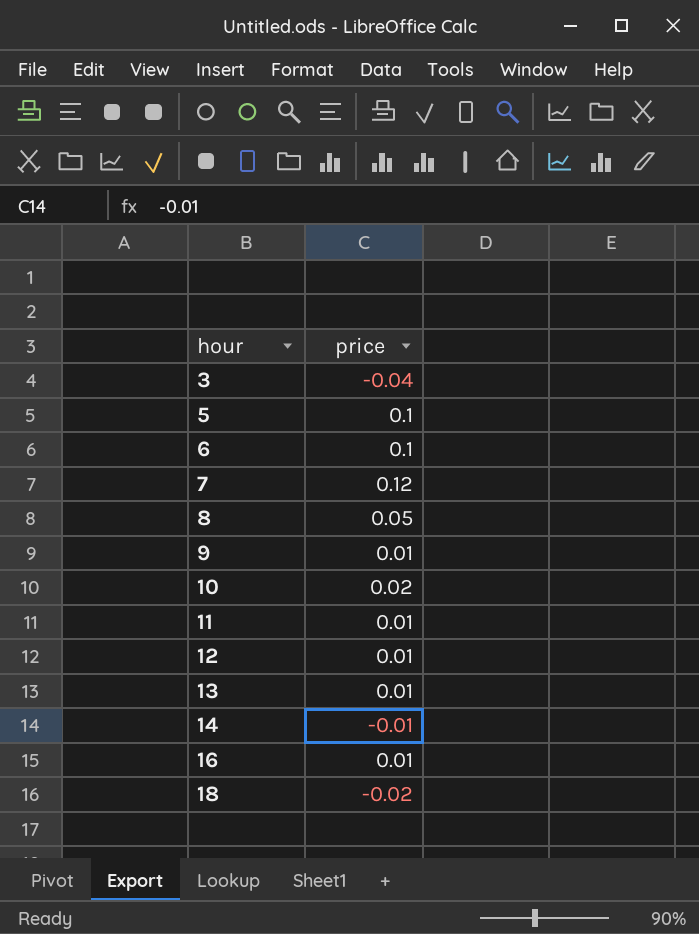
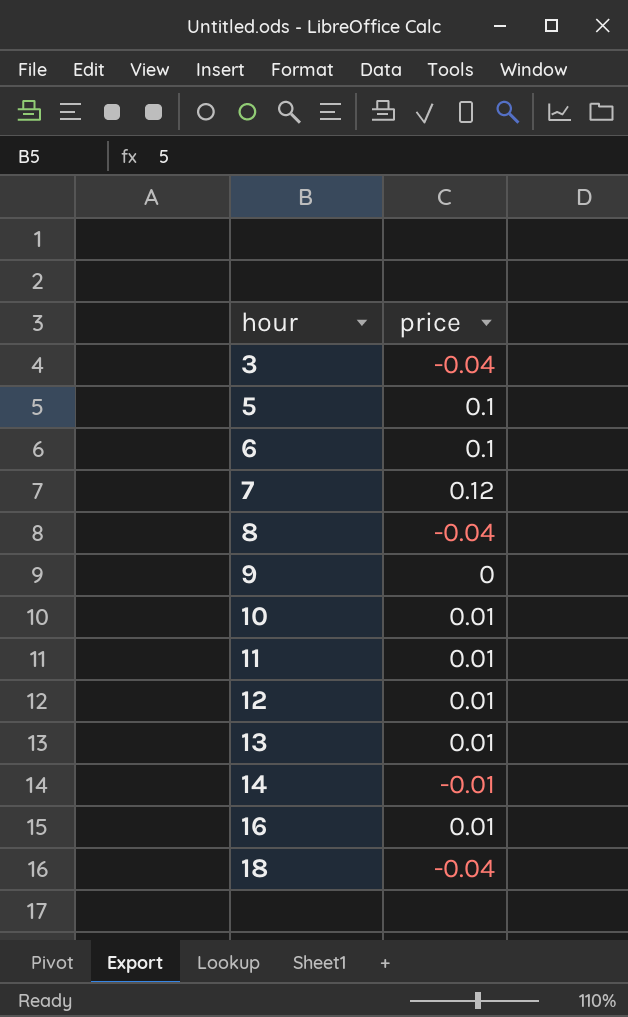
8 | price: 0.05 -> -0.04
9 | price: 0.01 -> 0
10 | price: 0.02 -> 0.01
18 | price: -0.02 -> -0.04

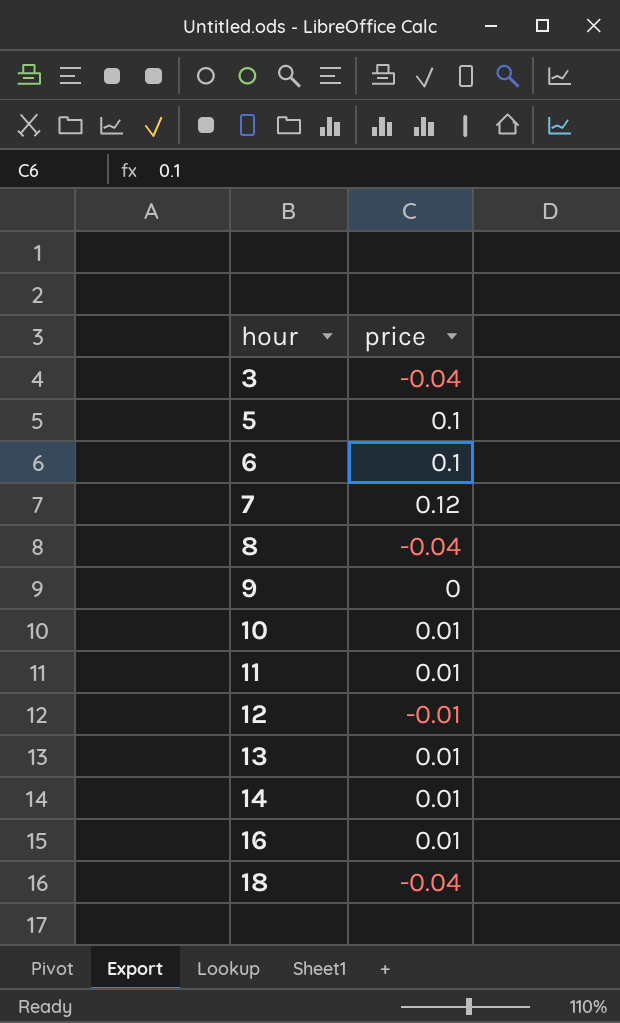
12 | price: 0.01 -> -0.01
14 | price: -0.01 -> 0.01

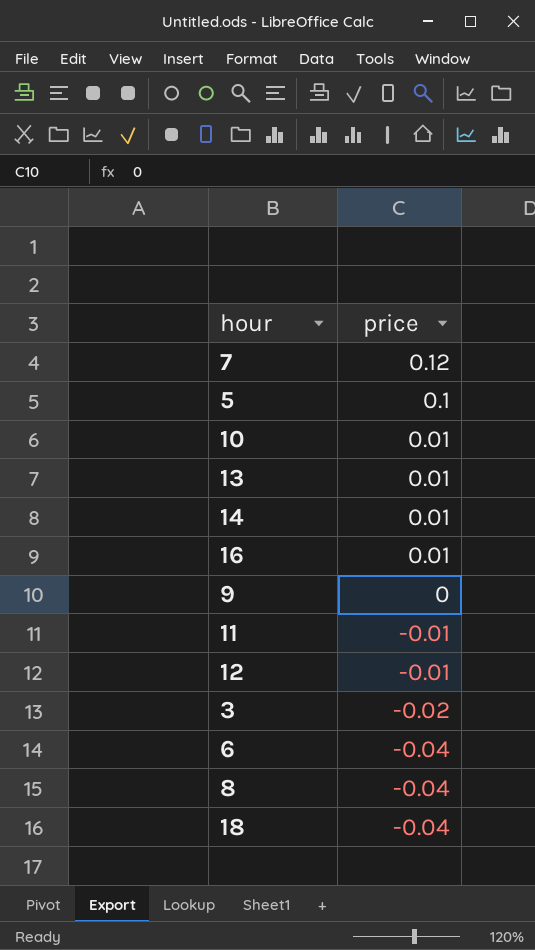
row order: hour ascending -> price descending
11 | price: 0.01 -> -0.01
3 | price: -0.04 -> -0.02
6 | price: 0.1 -> -0.04

